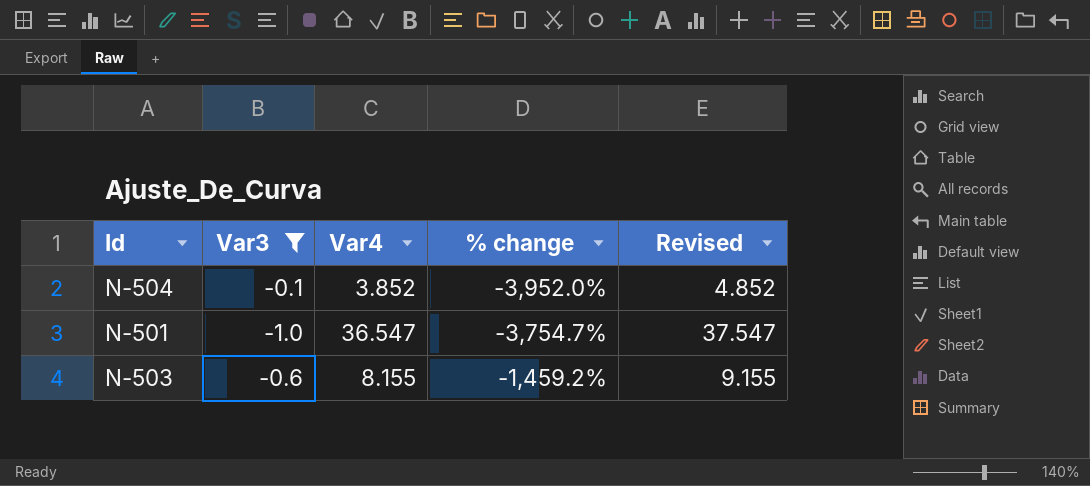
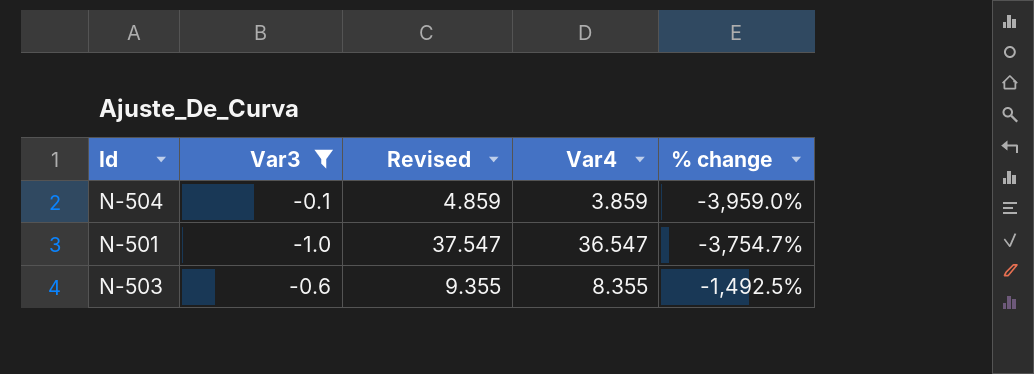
column Revised | position: 5 -> 3
N-504 | Revised: 4.852 -> 4.859
N-504 | Var4: 3.852 -> 3.859
N-504 | % change: -3,952.0% -> -3,959.0%
N-503 | Revised: 9.155 -> 9.355
N-503 | Var4: 8.155 -> 8.355
N-503 | % change: -1,459.2% -> -1,492.5%

